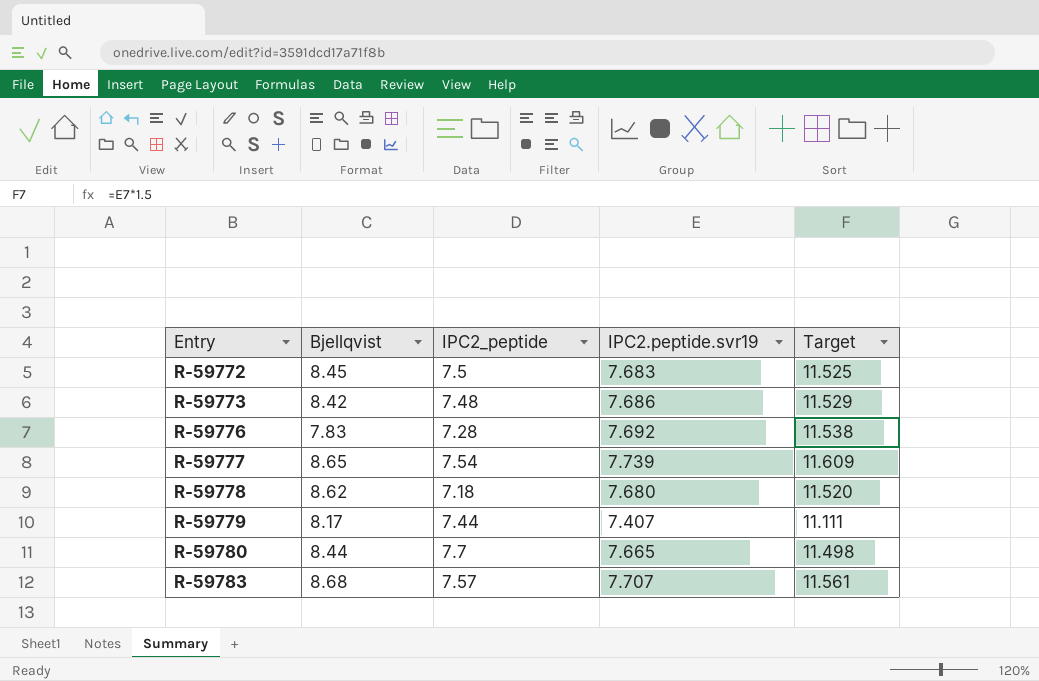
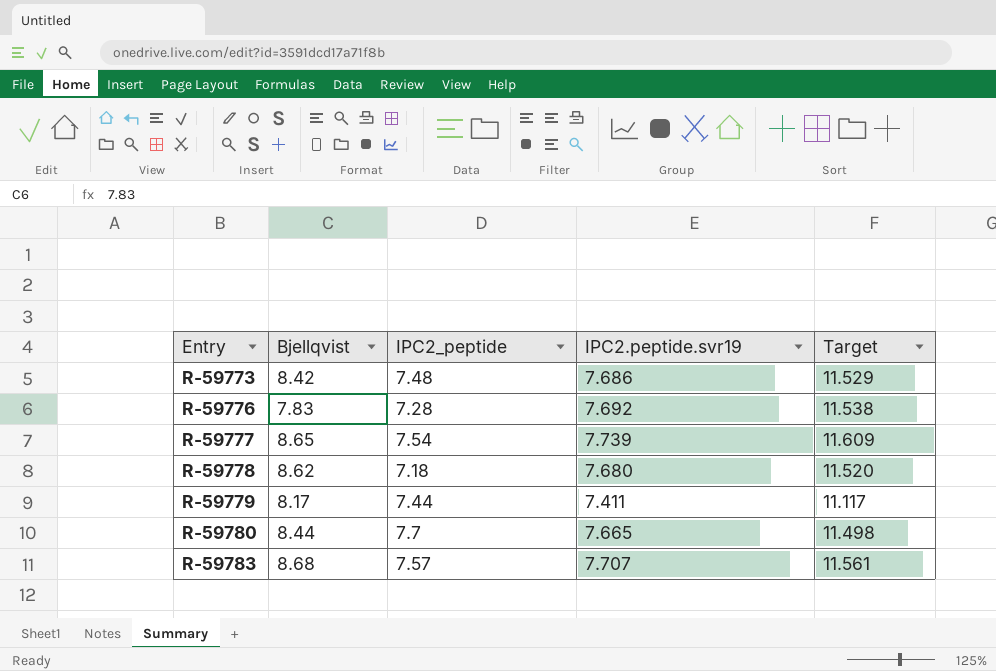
row R-59772: 8.45 | 7.5 | 7.683 | 11.525 -> none
R-59779 | IPC2.peptide.svr19: 7.407 -> 7.411
R-59779 | Target: 11.111 -> 11.117

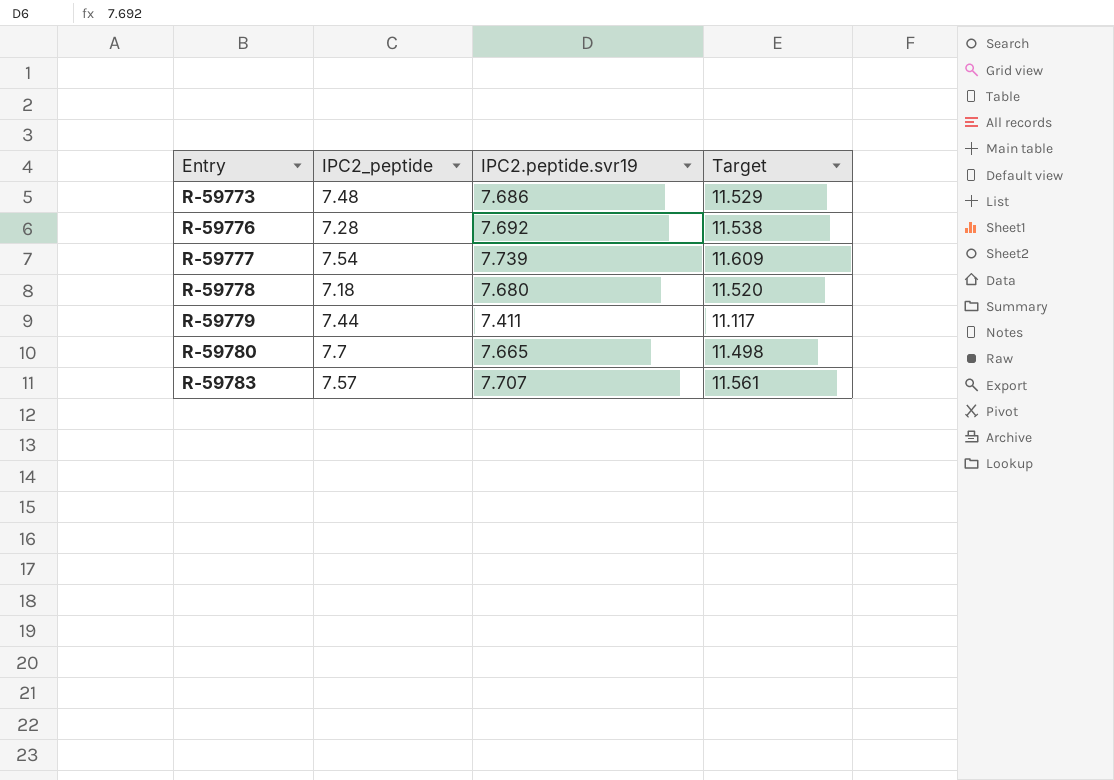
column Bjellqvist | position: 2 -> none

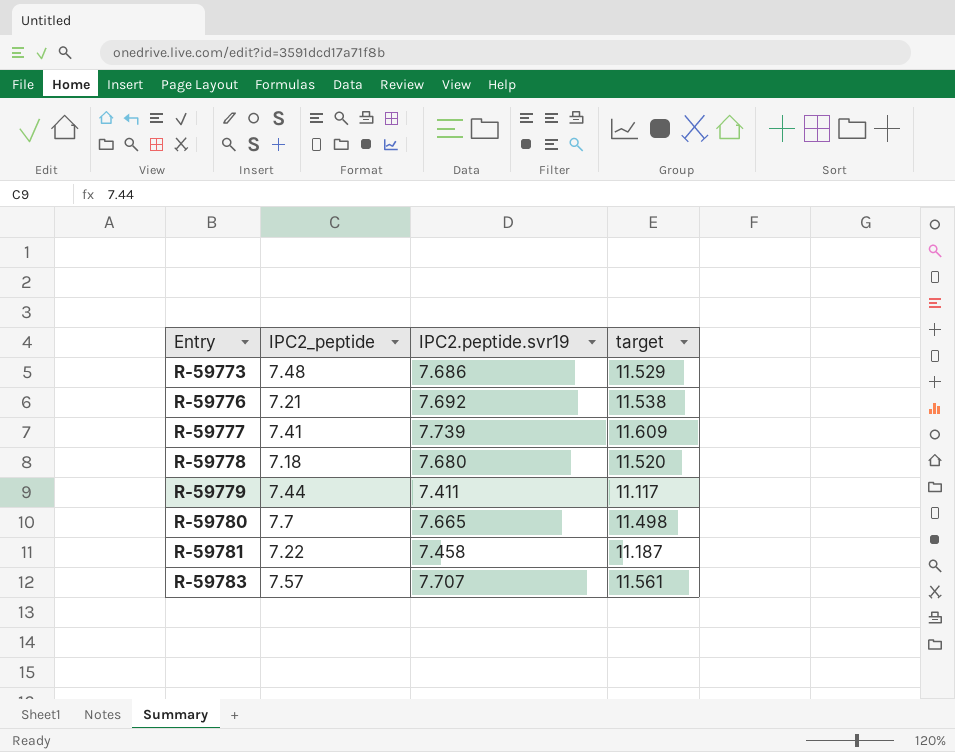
column name: Target -> target
R-59776 | IPC2_peptide: 7.28 -> 7.21
R-59777 | IPC2_peptide: 7.54 -> 7.41
row R-59781: none -> 7.22 | 7.458 | 11.187

